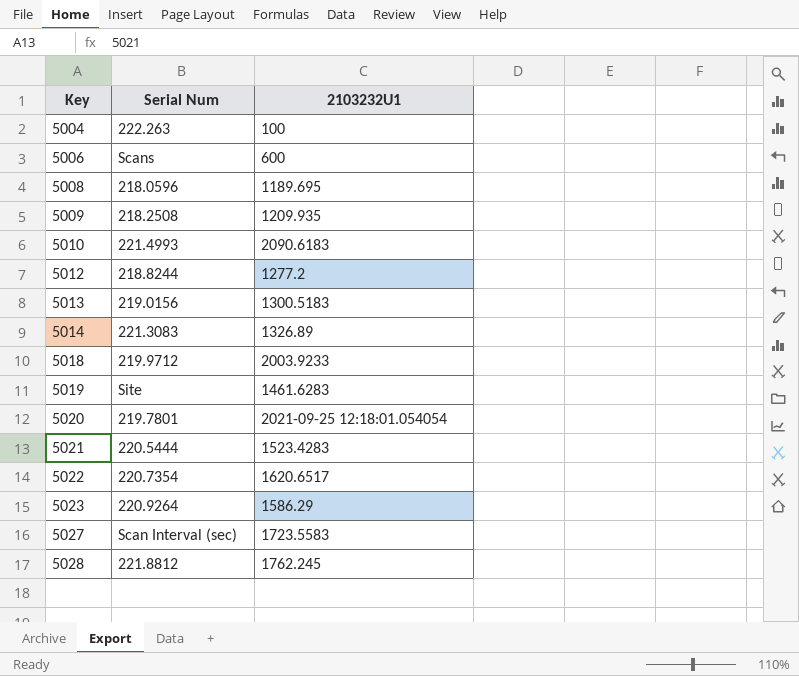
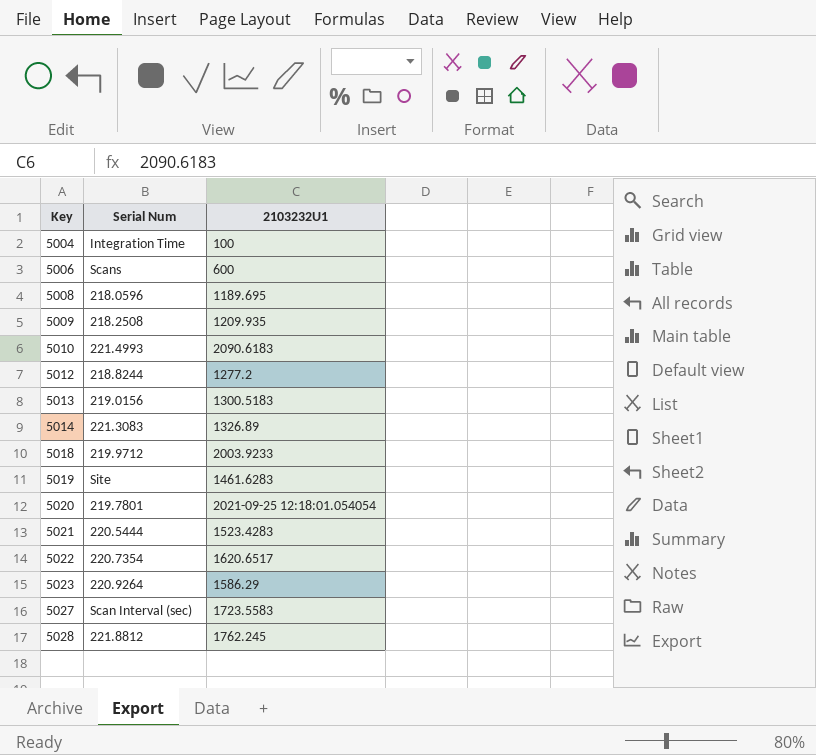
5004 | Serial Num: 222.263 -> Integration Time

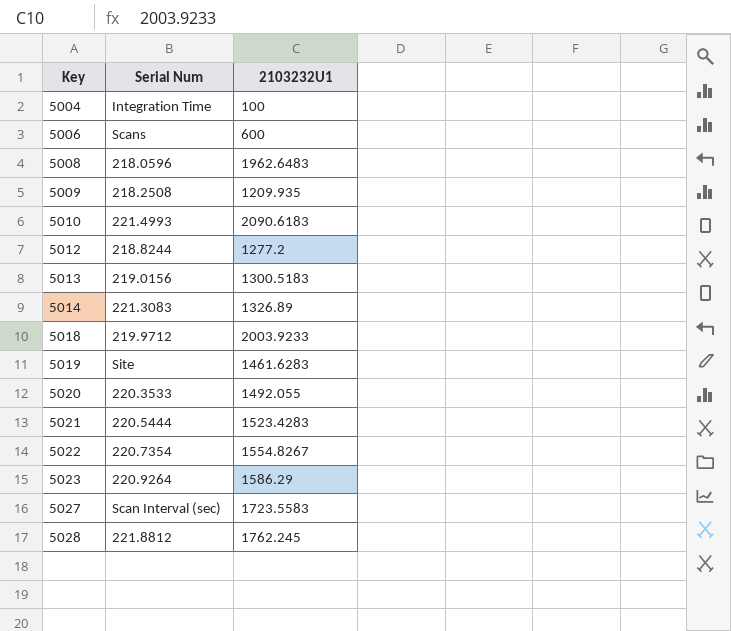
5008 | 2103232U1: 1189.695 -> 1962.6483
5020 | Serial Num: 219.7801 -> 220.3533
5020 | 2103232U1: 2021-09-25 12:18:01.054054 -> 1492.055
5022 | 2103232U1: 1620.6517 -> 1554.8267

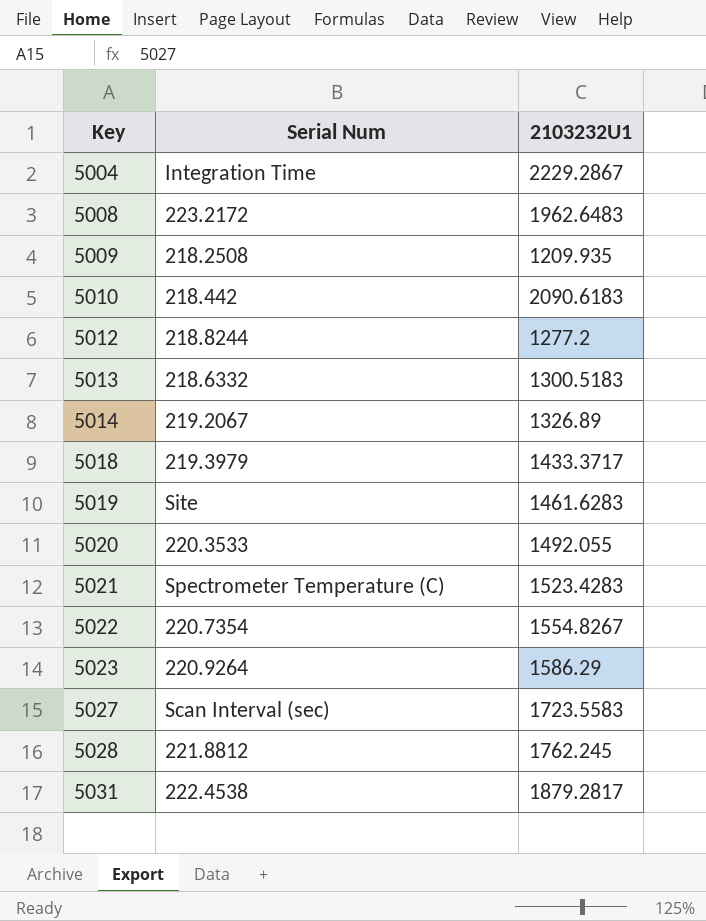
row 5006: Scans | 600 -> none
5004 | 2103232U1: 100 -> 2229.2867
5008 | Serial Num: 218.0596 -> 223.2172
5010 | Serial Num: 221.4993 -> 218.442
5013 | Serial Num: 219.0156 -> 218.6332
5014 | Serial Num: 221.3083 -> 219.2067
5018 | Serial Num: 219.9712 -> 219.3979
5018 | 2103232U1: 2003.9233 -> 1433.3717
5021 | Serial Num: 220.5444 -> Spectrometer Temperature (C)
row 5031: none -> 222.4538 | 1879.2817

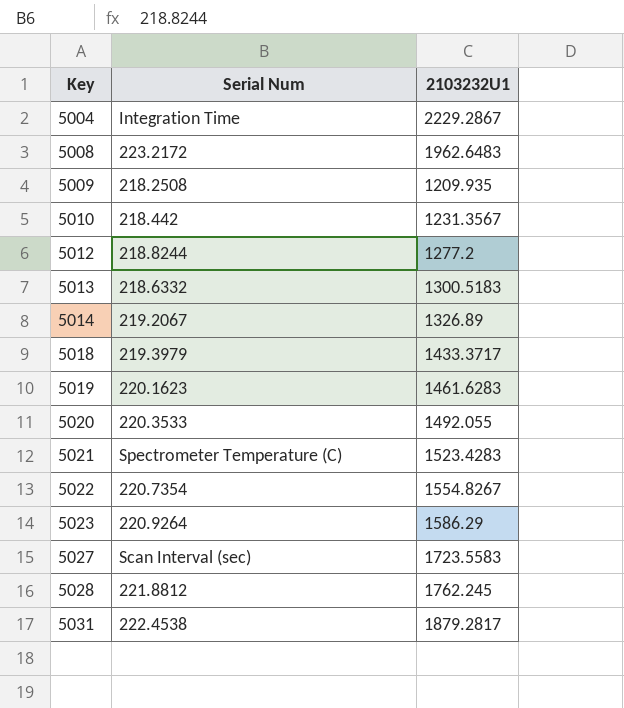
5010 | 2103232U1: 2090.6183 -> 1231.3567
5019 | Serial Num: Site -> 220.1623

